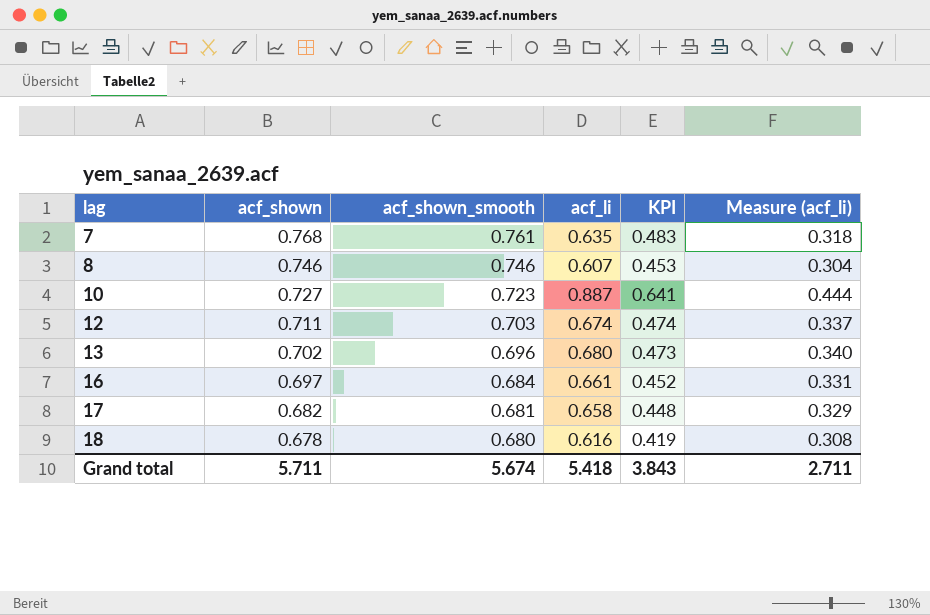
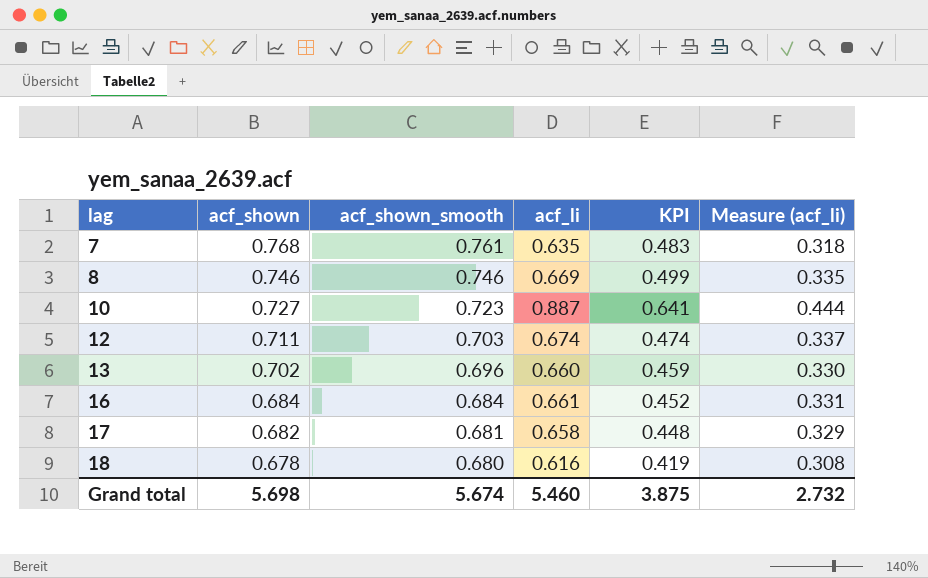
8 | acf_li: 0.607 -> 0.669
8 | KPI: 0.453 -> 0.499
8 | Measure (acf_li): 0.304 -> 0.335
13 | acf_li: 0.680 -> 0.660
13 | KPI: 0.473 -> 0.459
13 | Measure (acf_li): 0.340 -> 0.330
16 | acf_shown: 0.697 -> 0.684
Grand total | acf_shown: 5.711 -> 5.698
Grand total | acf_li: 5.418 -> 5.460
Grand total | KPI: 3.843 -> 3.875
Grand total | Measure (acf_li): 2.711 -> 2.732

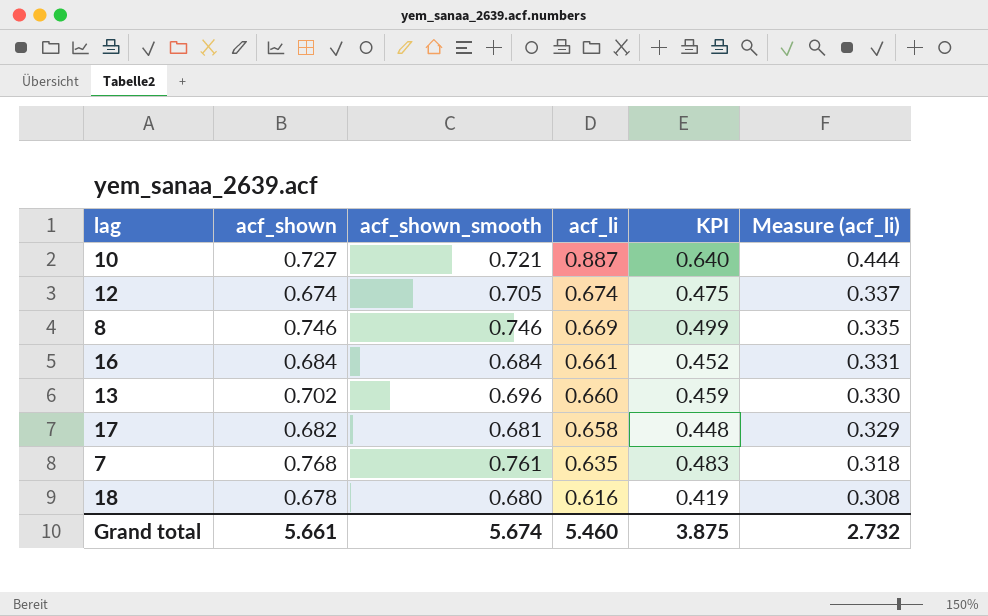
row order: lag ascending -> acf_li descending
10 | acf_shown_smooth: 0.723 -> 0.721
10 | KPI: 0.641 -> 0.640
12 | acf_shown: 0.711 -> 0.674
12 | acf_shown_smooth: 0.703 -> 0.705
12 | KPI: 0.474 -> 0.475
Grand total | acf_shown: 5.698 -> 5.661

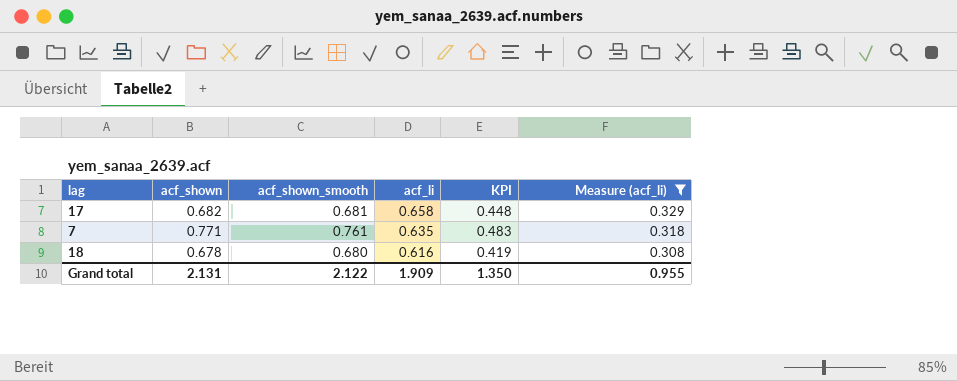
filter: none -> Measure (acf_li) <= 0.329
7 | acf_shown: 0.768 -> 0.771
Grand total | acf_shown: 5.661 -> 2.131
Grand total | acf_shown_smooth: 5.674 -> 2.122
Grand total | acf_li: 5.460 -> 1.909
Grand total | KPI: 3.875 -> 1.350
Grand total | Measure (acf_li): 2.732 -> 0.955

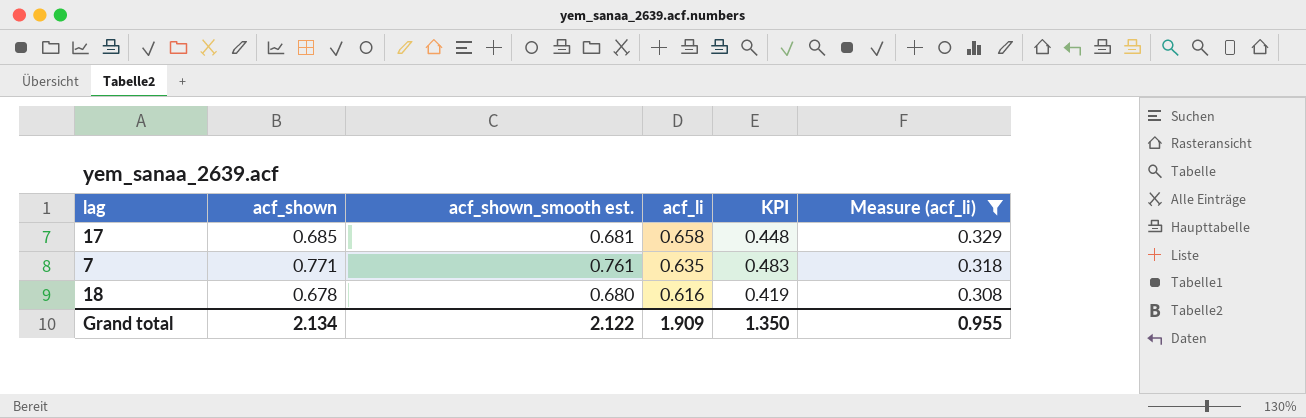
column name: acf_shown_smooth -> acf_shown_smooth est.
17 | acf_shown: 0.682 -> 0.685
Grand total | acf_shown: 2.131 -> 2.134

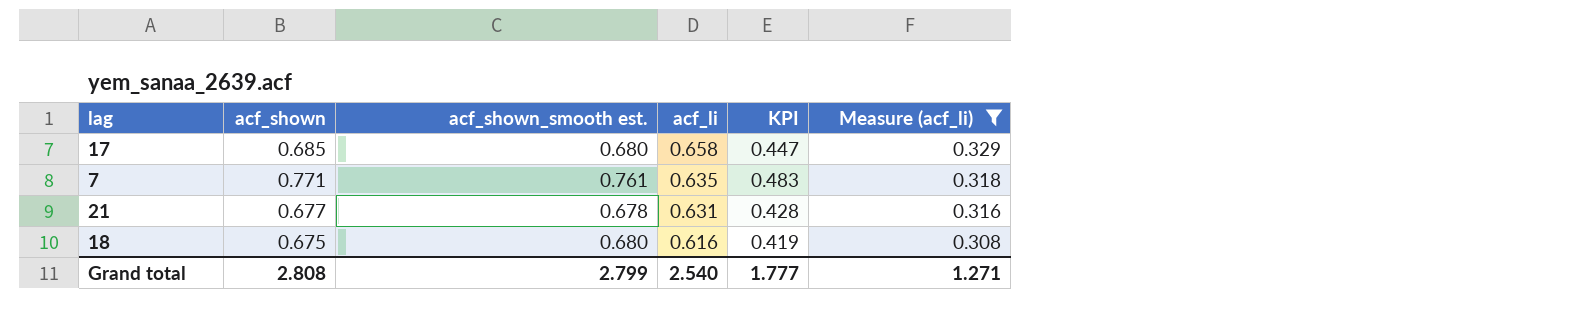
17 | acf_shown_smooth est.: 0.681 -> 0.680
17 | KPI: 0.448 -> 0.447
row 21: none -> 0.677 | 0.678 | 0.631 | 0.428 | 0.316
18 | acf_shown: 0.678 -> 0.675
Grand total | acf_shown: 2.134 -> 2.808
Grand total | acf_shown_smooth est.: 2.122 -> 2.799
Grand total | acf_li: 1.909 -> 2.540
Grand total | KPI: 1.350 -> 1.777
Grand total | Measure (acf_li): 0.955 -> 1.271

